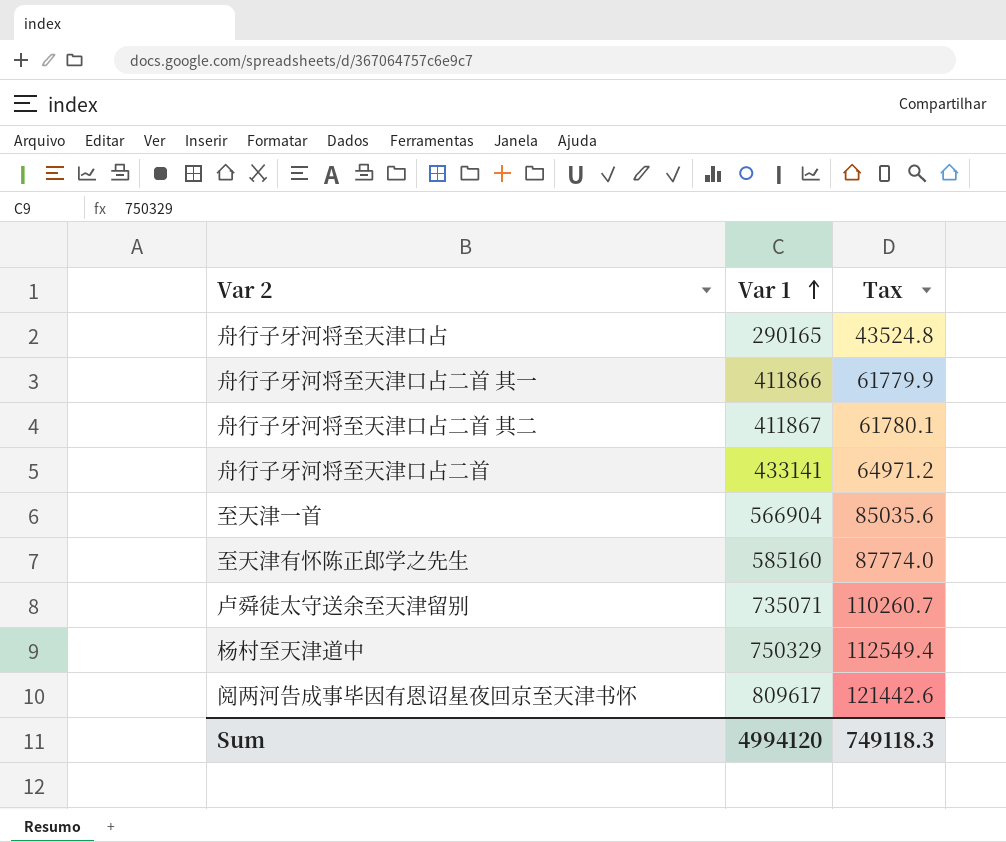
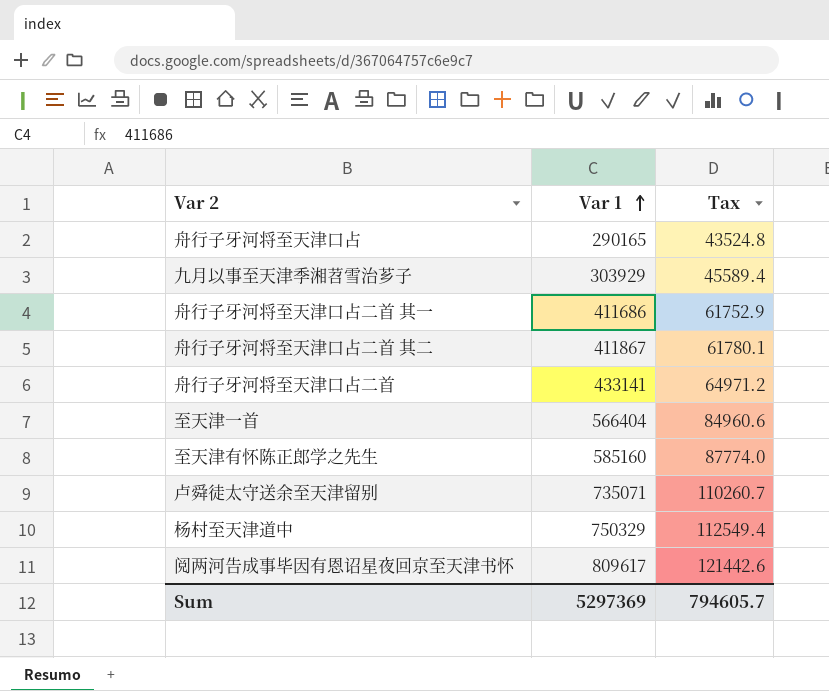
row 九月以事至天津季湘苕雪治芗子: none -> 303929 | 45589.4
舟行子牙河将至天津口占二首 其一 | Var 1: 411866 -> 411686
舟行子牙河将至天津口占二首 其一 | Tax: 61779.9 -> 61752.9
至天津一首 | Var 1: 566904 -> 566404
至天津一首 | Tax: 85035.6 -> 84960.6
Sum | Var 1: 4994120 -> 5297369
Sum | Tax: 749118.3 -> 794605.7

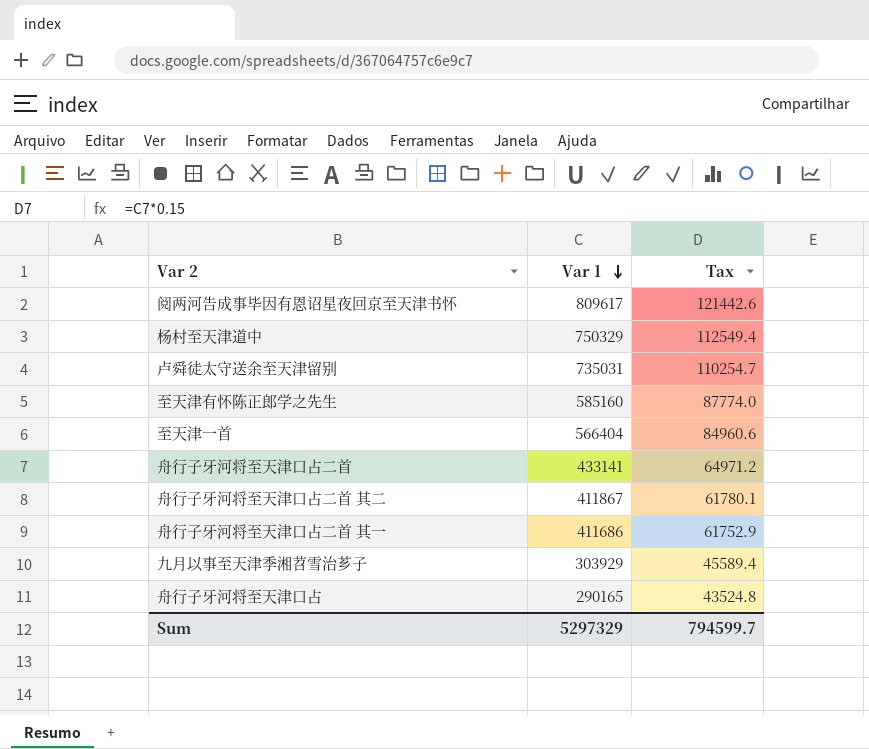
row order: Var 1 ascending -> Var 1 descending
卢舜徒太守送余至天津留别 | Var 1: 735071 -> 735031
卢舜徒太守送余至天津留别 | Tax: 110260.7 -> 110254.7
Sum | Var 1: 5297369 -> 5297329
Sum | Tax: 794605.7 -> 794599.7

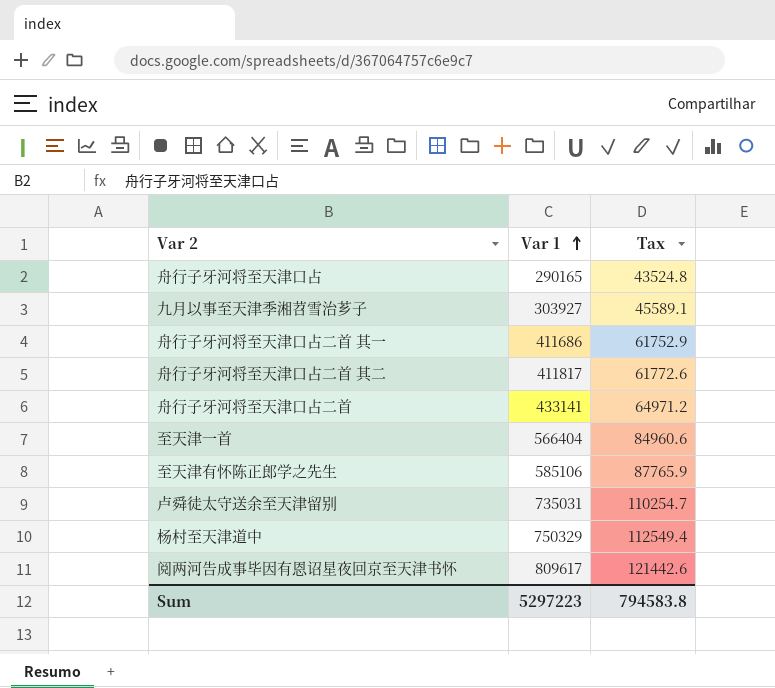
row order: Var 1 descending -> Var 1 ascending
九月以事至天津季湘苕雪治芗子 | Var 1: 303929 -> 303927
九月以事至天津季湘苕雪治芗子 | Tax: 45589.4 -> 45589.1
舟行子牙河将至天津口占二首 其二 | Var 1: 411867 -> 411817
舟行子牙河将至天津口占二首 其二 | Tax: 61780.1 -> 61772.6
至天津有怀陈正郎学之先生 | Var 1: 585160 -> 585106
至天津有怀陈正郎学之先生 | Tax: 87774.0 -> 87765.9
Sum | Var 1: 5297329 -> 5297223
Sum | Tax: 794599.7 -> 794583.8

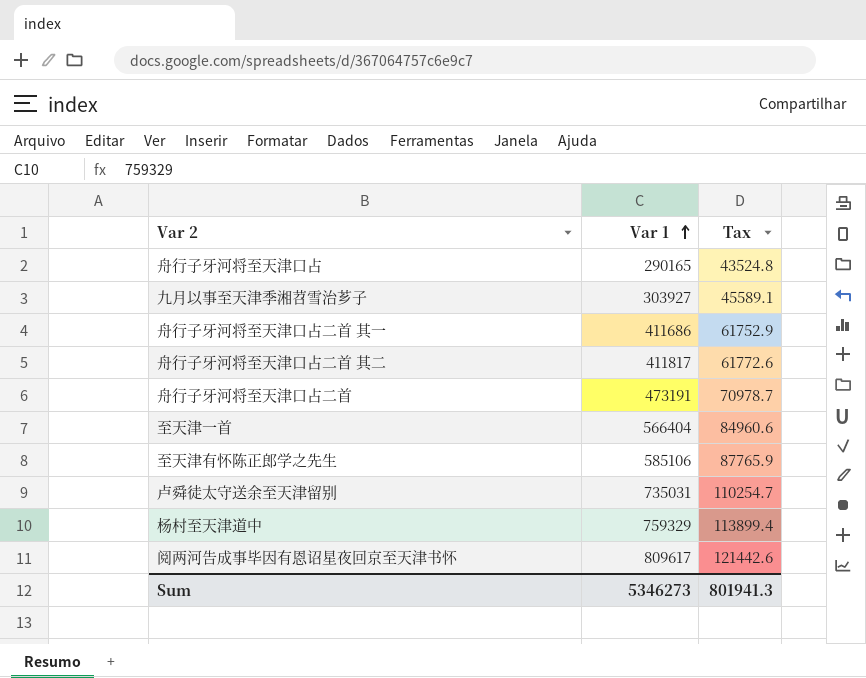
舟行子牙河将至天津口占二首 | Var 1: 433141 -> 473191
舟行子牙河将至天津口占二首 | Tax: 64971.2 -> 70978.7
杨村至天津道中 | Var 1: 750329 -> 759329
杨村至天津道中 | Tax: 112549.4 -> 113899.4
Sum | Var 1: 5297223 -> 5346273
Sum | Tax: 794583.8 -> 801941.3

